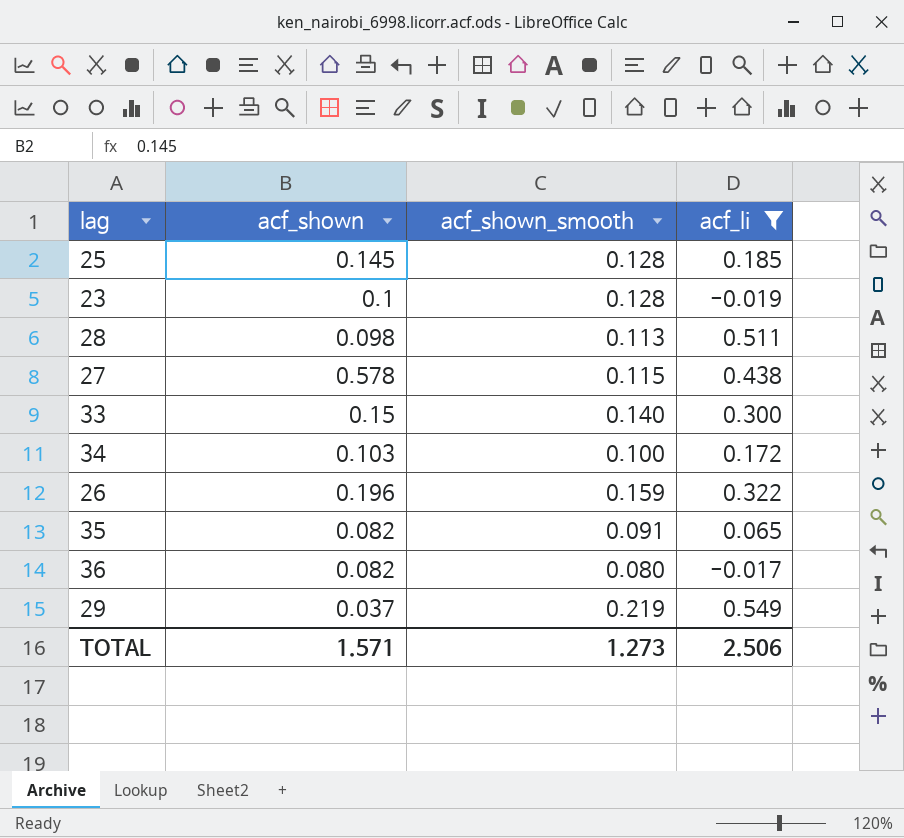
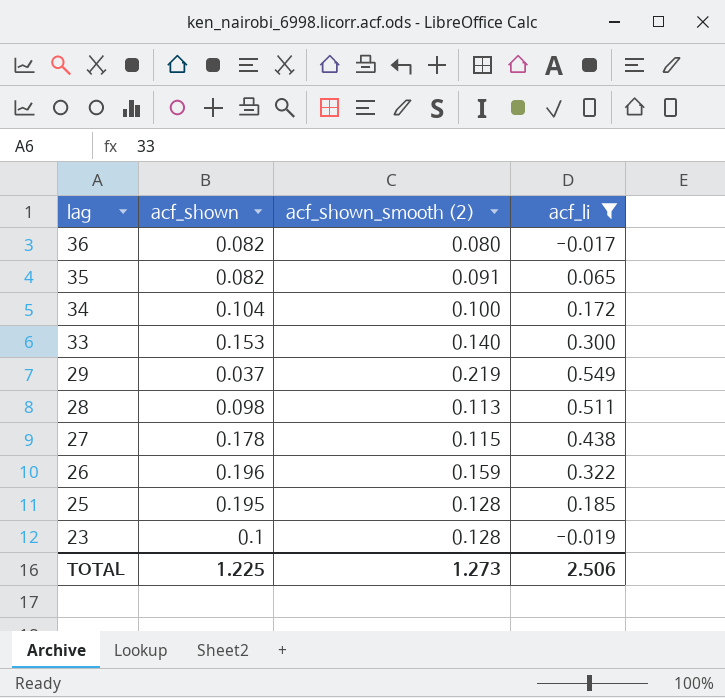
row order: none -> lag descending
column name: acf_shown_smooth -> acf_shown_smooth (2)
34 | acf_shown: 0.103 -> 0.104
33 | acf_shown: 0.15 -> 0.153
27 | acf_shown: 0.578 -> 0.178
25 | acf_shown: 0.145 -> 0.195
TOTAL | acf_shown: 1.571 -> 1.225

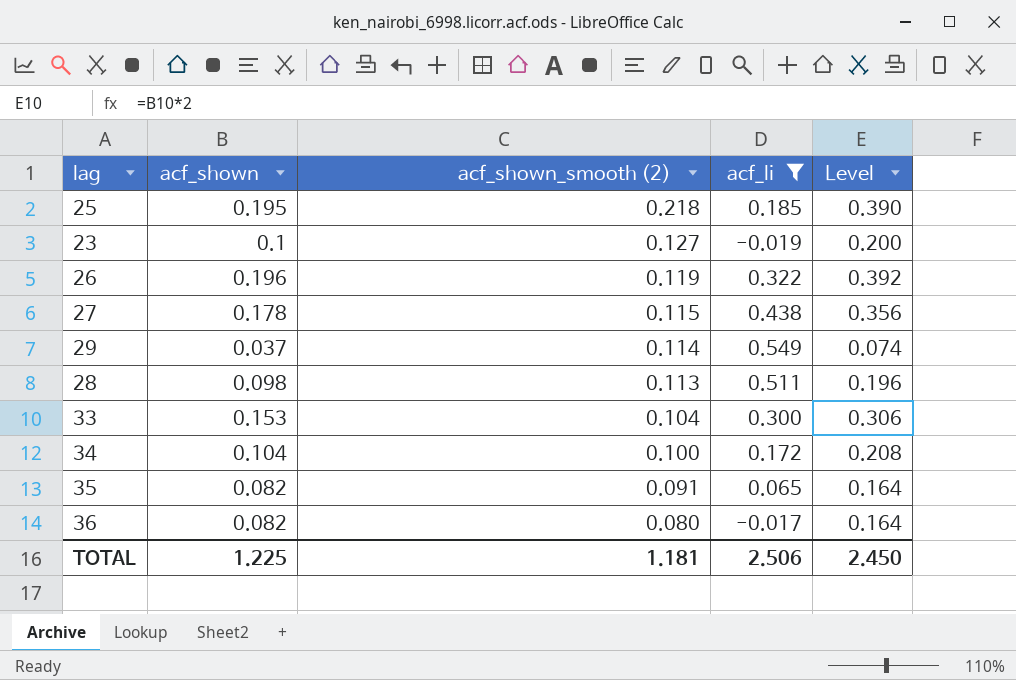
row order: lag descending -> acf_shown_smooth (2) descending
column Level | formula: none -> [acf_shown] * 2
25 | acf_shown_smooth (2): 0.128 -> 0.218
23 | acf_shown_smooth (2): 0.128 -> 0.127
26 | acf_shown_smooth (2): 0.159 -> 0.119
29 | acf_shown_smooth (2): 0.219 -> 0.114
33 | acf_shown_smooth (2): 0.140 -> 0.104
TOTAL | acf_shown_smooth (2): 1.273 -> 1.181

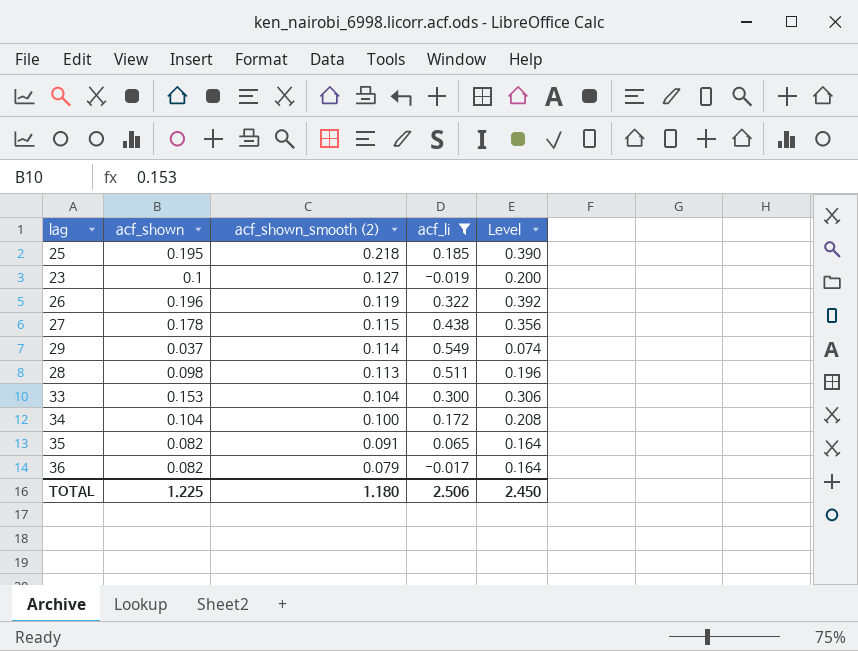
36 | acf_shown_smooth (2): 0.080 -> 0.079
TOTAL | acf_shown_smooth (2): 1.181 -> 1.180

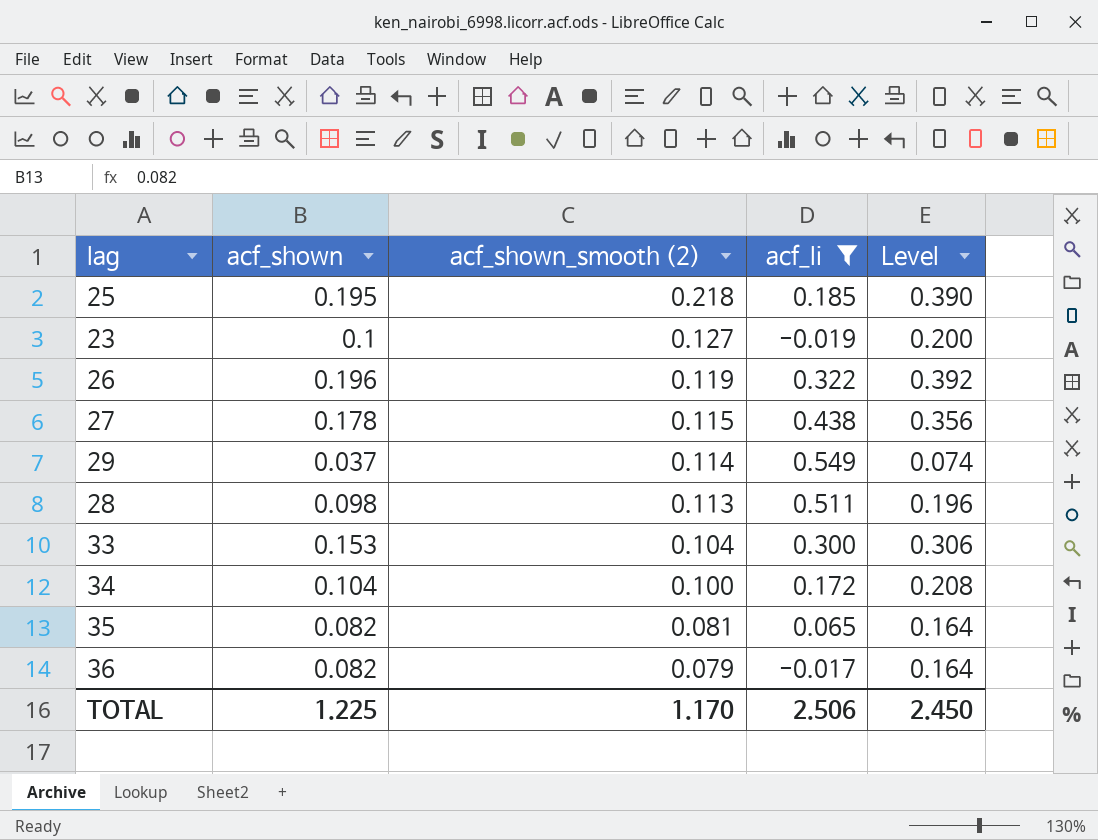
35 | acf_shown_smooth (2): 0.091 -> 0.081
TOTAL | acf_shown_smooth (2): 1.180 -> 1.170

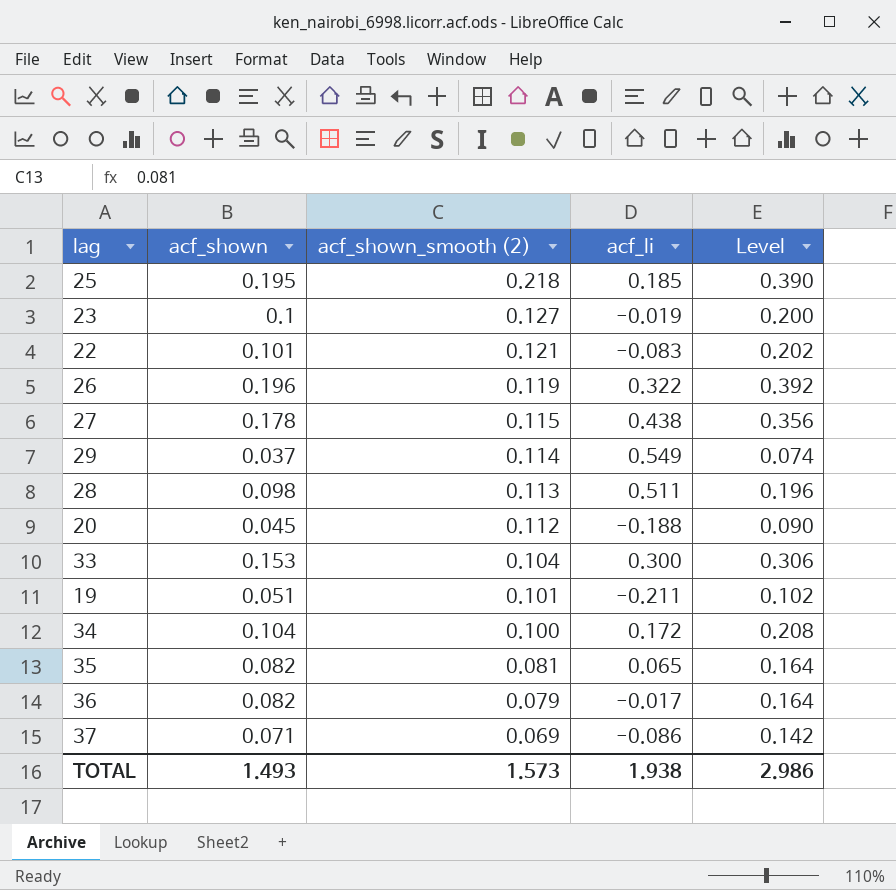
filter: acf_li >= -0.019 -> none
TOTAL | acf_shown: 1.225 -> 1.493
TOTAL | acf_shown_smooth (2): 1.170 -> 1.573
TOTAL | acf_li: 2.506 -> 1.938
TOTAL | Level: 2.450 -> 2.986

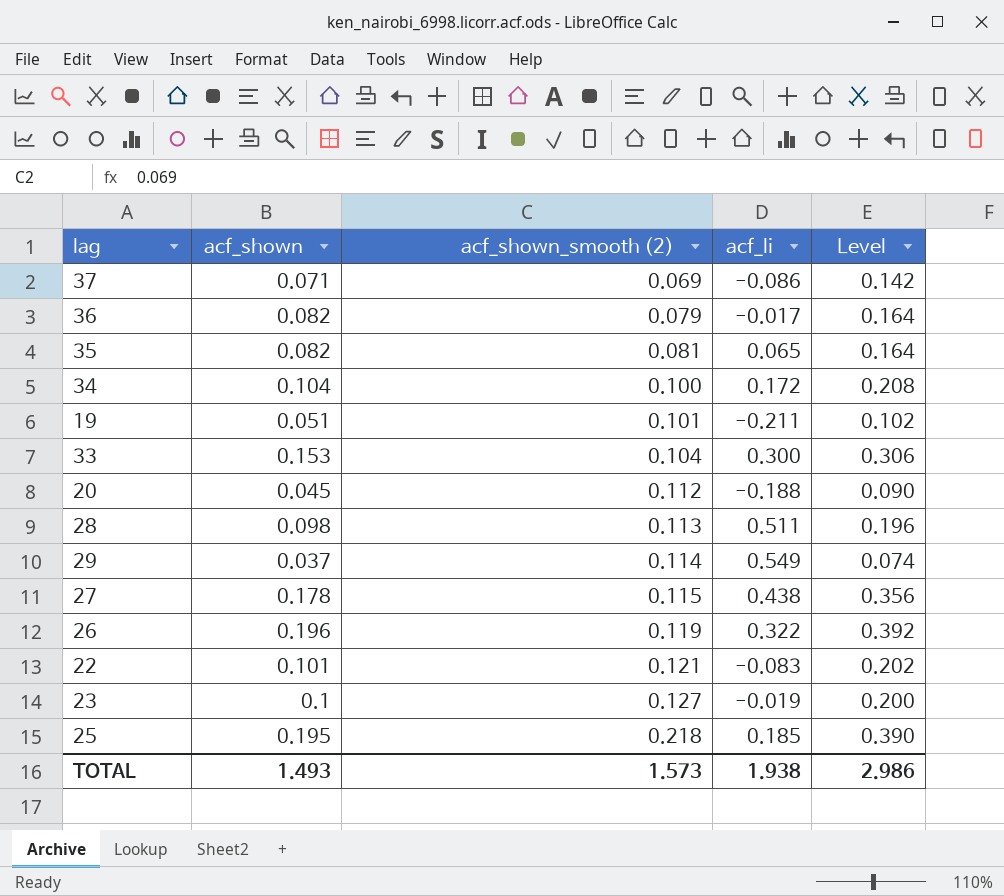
row order: acf_shown_smooth (2) descending -> acf_shown_smooth (2) ascending

